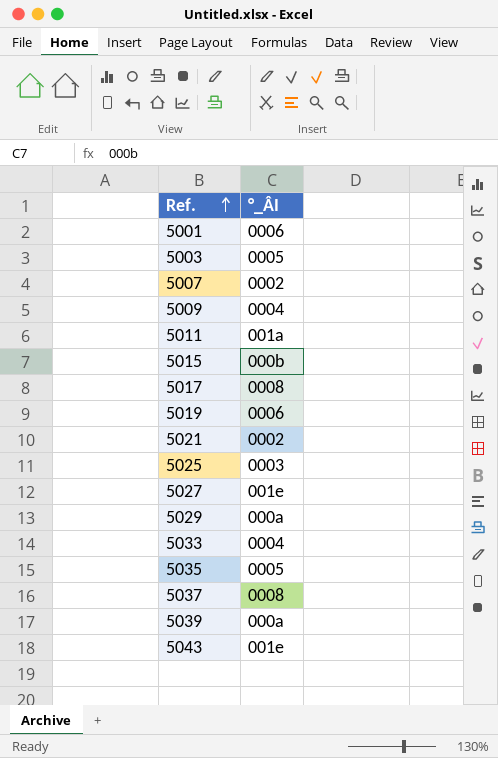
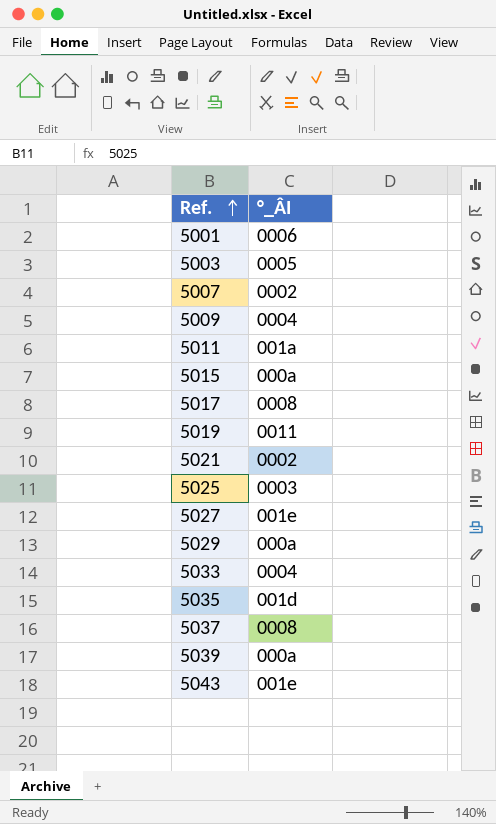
5015 | °_ÂI: 000b -> 000a
5019 | °_ÂI: 0006 -> 0011
5035 | °_ÂI: 0005 -> 001d

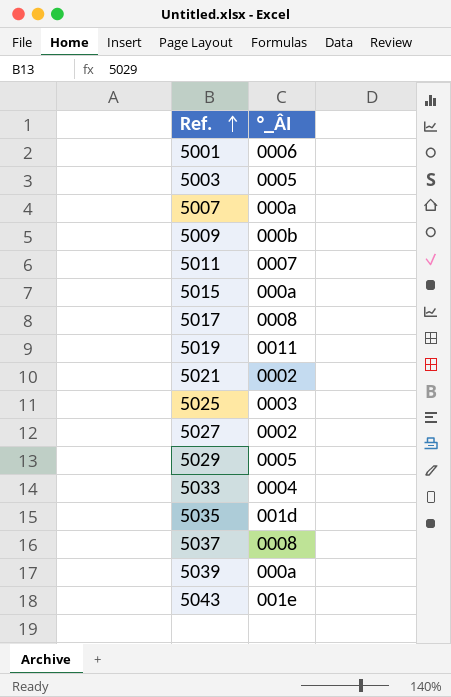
5007 | °_ÂI: 0002 -> 000a
5009 | °_ÂI: 0004 -> 000b
5011 | °_ÂI: 001a -> 0007
5027 | °_ÂI: 001e -> 0002
5029 | °_ÂI: 000a -> 0005

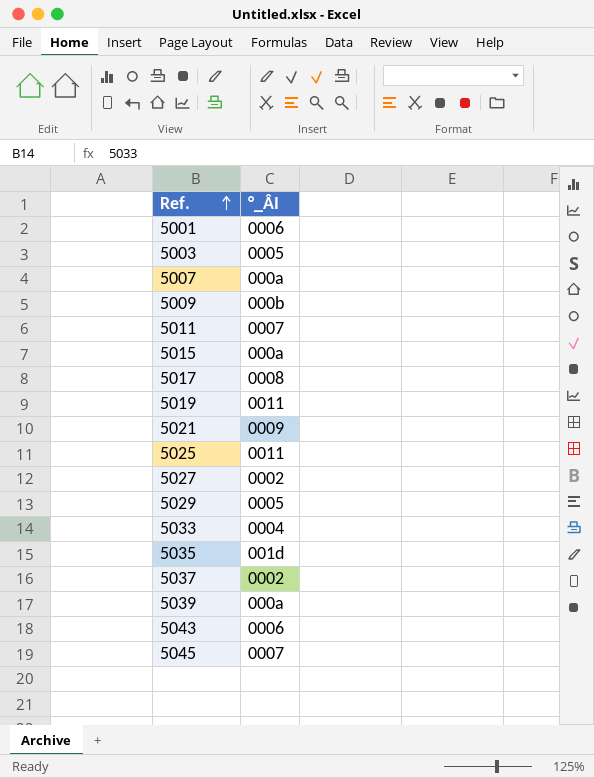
5021 | °_ÂI: 0002 -> 0009
5025 | °_ÂI: 0003 -> 0011
5037 | °_ÂI: 0008 -> 0002
5043 | °_ÂI: 001e -> 0006
row 5045: none -> 0007

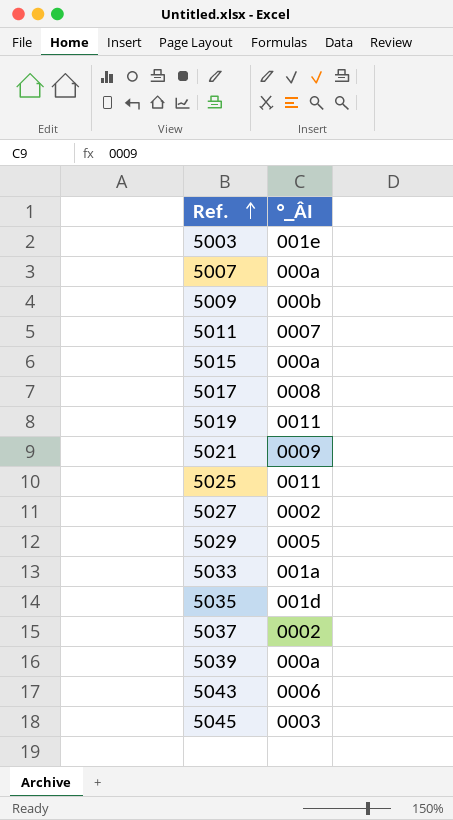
row 5001: 0006 -> none
5003 | °_ÂI: 0005 -> 001e
5033 | °_ÂI: 0004 -> 001a
5045 | °_ÂI: 0007 -> 0003

